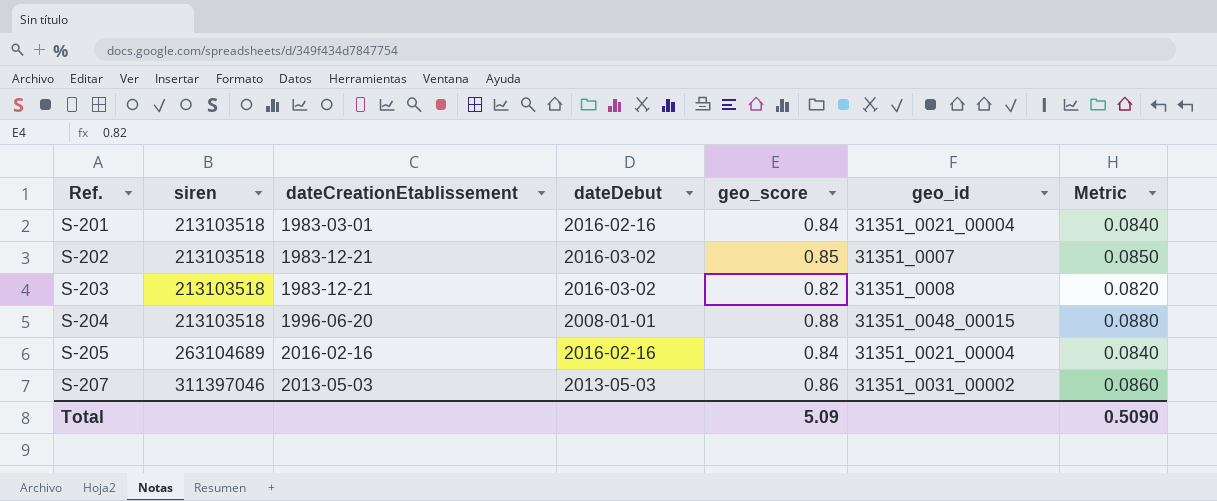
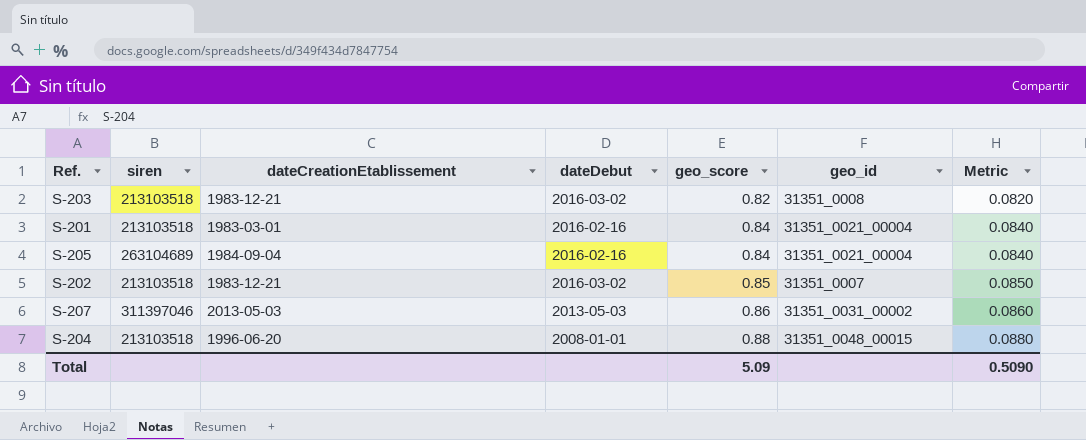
row order: Ref. ascending -> geo_score ascending
S-205 | dateCreationEtablissement: 2016-02-16 -> 1984-09-04

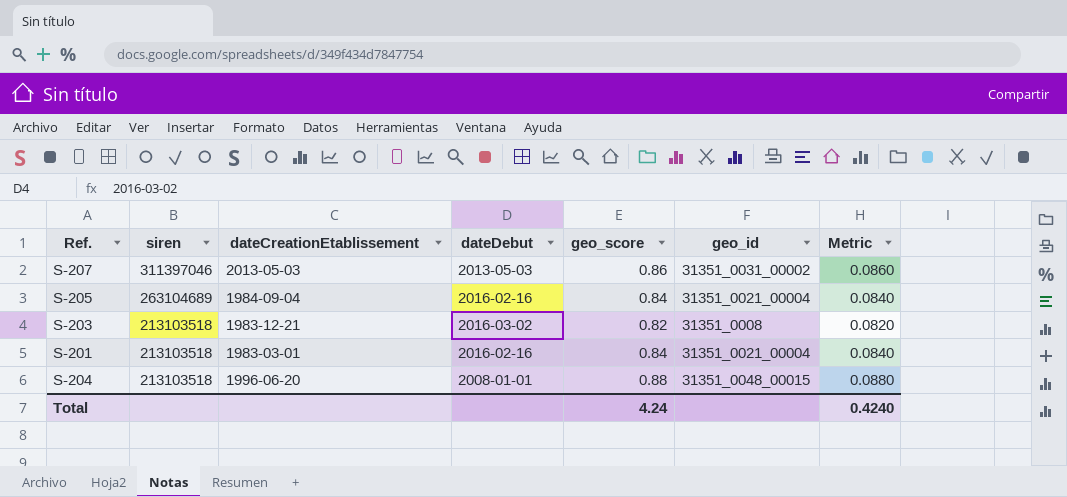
row order: geo_score ascending -> siren descending
row S-202: 213103518 | 1983-12-21 | 2016-03-02 | 0.85 | 31351_0007 | 0.0850 -> none
Total | geo_score: 5.09 -> 4.24
Total | Metric: 0.5090 -> 0.4240

